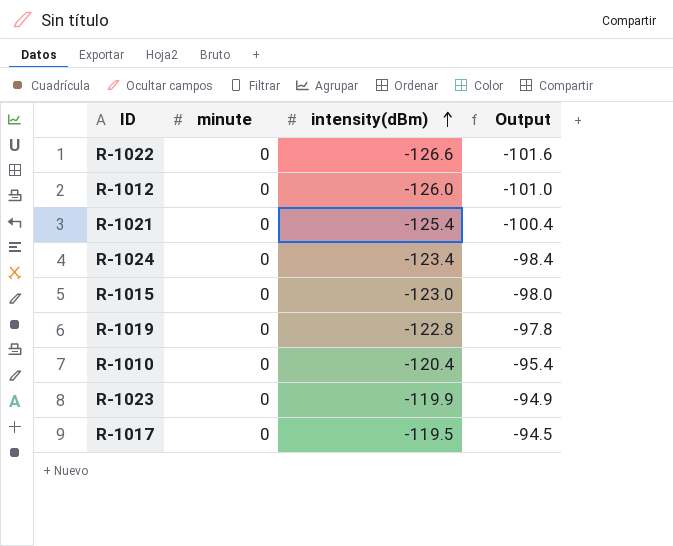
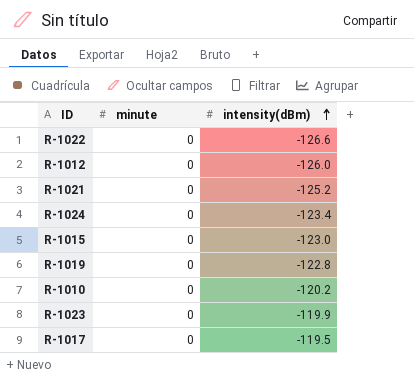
column Output | formula: [intensity(dBm)] + 25 -> none
R-1021 | intensity(dBm): -125.4 -> -125.2
R-1010 | intensity(dBm): -120.4 -> -120.2

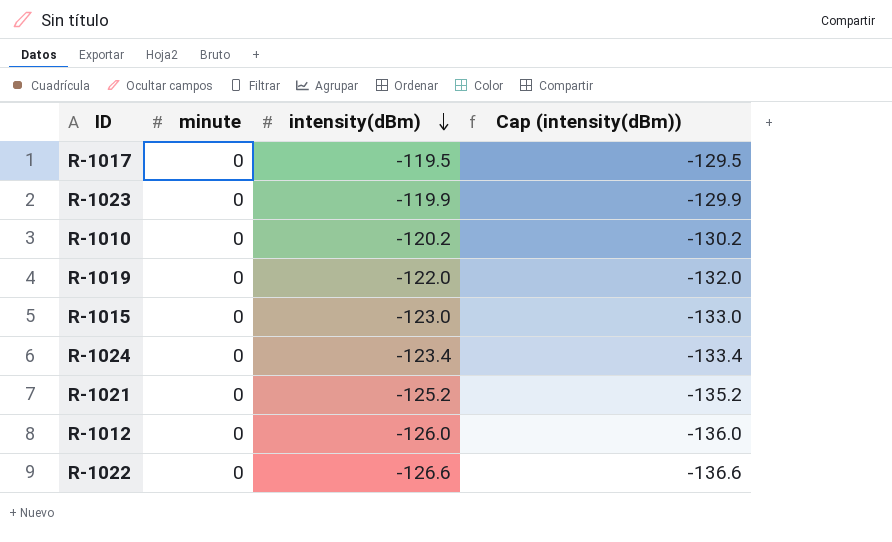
row order: intensity(dBm) ascending -> intensity(dBm) descending
column Cap (intensity(dBm)) | formula: none -> [intensity(dBm)] - 10
R-1019 | intensity(dBm): -122.8 -> -122.0

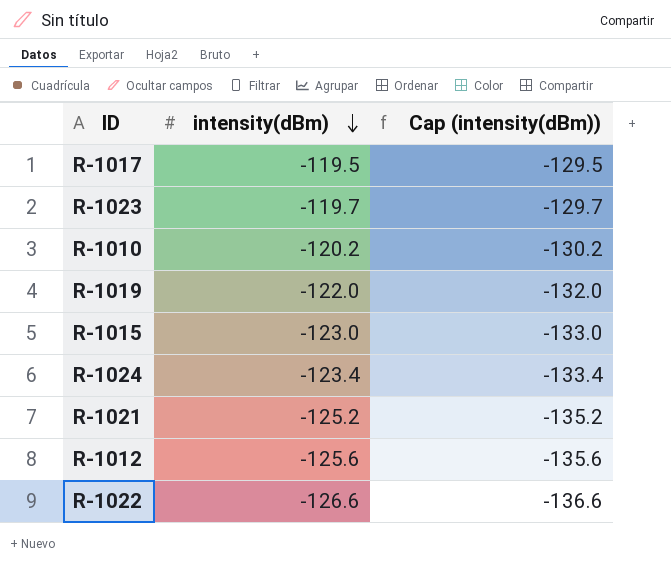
column minute | position: 2 -> none
R-1023 | intensity(dBm): -119.9 -> -119.7
R-1023 | Cap (intensity(dBm)): -129.9 -> -129.7
R-1012 | intensity(dBm): -126.0 -> -125.6
R-1012 | Cap (intensity(dBm)): -136.0 -> -135.6

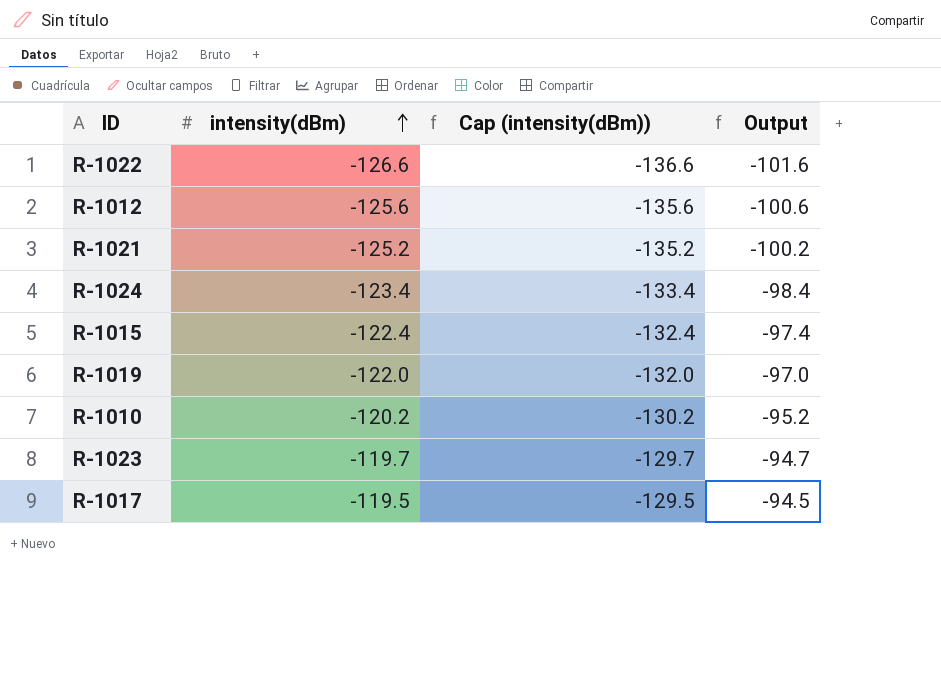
row order: intensity(dBm) descending -> intensity(dBm) ascending
column Output | formula: none -> [intensity(dBm)] + 25
R-1015 | intensity(dBm): -123.0 -> -122.4
R-1015 | Cap (intensity(dBm)): -133.0 -> -132.4

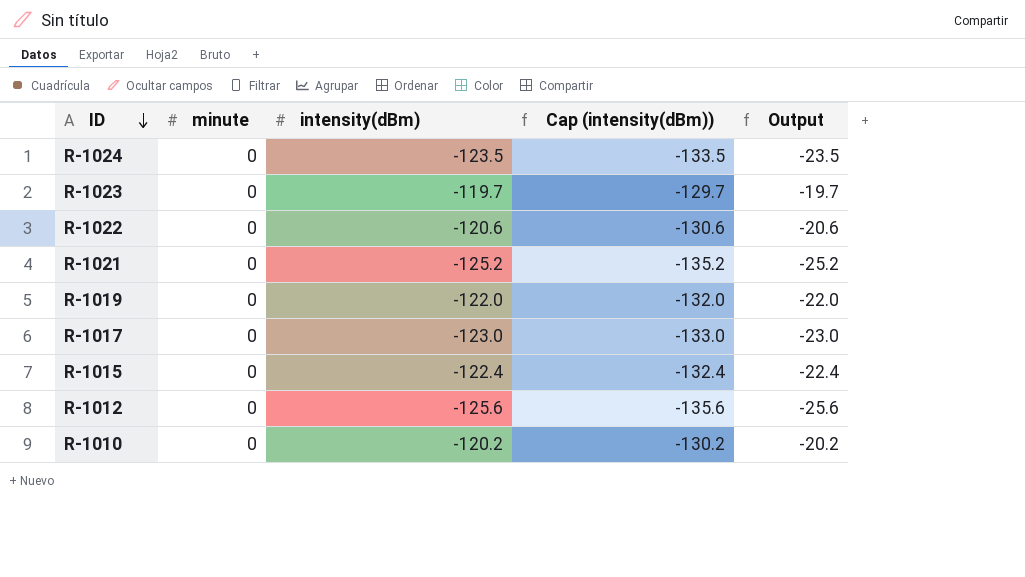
row order: intensity(dBm) ascending -> ID descending
column minute | position: none -> 2
column Output | formula: [intensity(dBm)] + 25 -> [intensity(dBm)] + 100
R-1024 | intensity(dBm): -123.4 -> -123.5
R-1024 | Cap (intensity(dBm)): -133.4 -> -133.5
R-1022 | intensity(dBm): -126.6 -> -120.6
R-1022 | Cap (intensity(dBm)): -136.6 -> -130.6
R-1017 | intensity(dBm): -119.5 -> -123.0
R-1017 | Cap (intensity(dBm)): -129.5 -> -133.0

